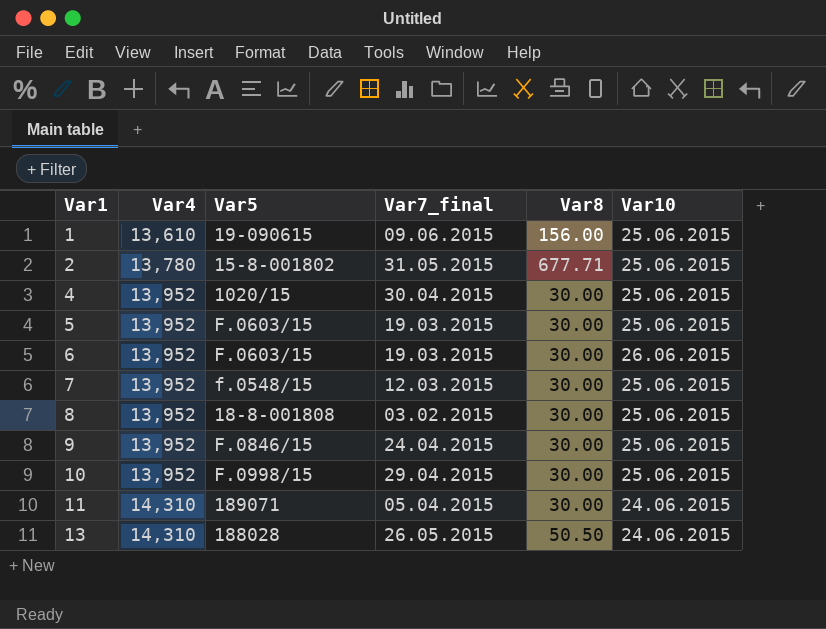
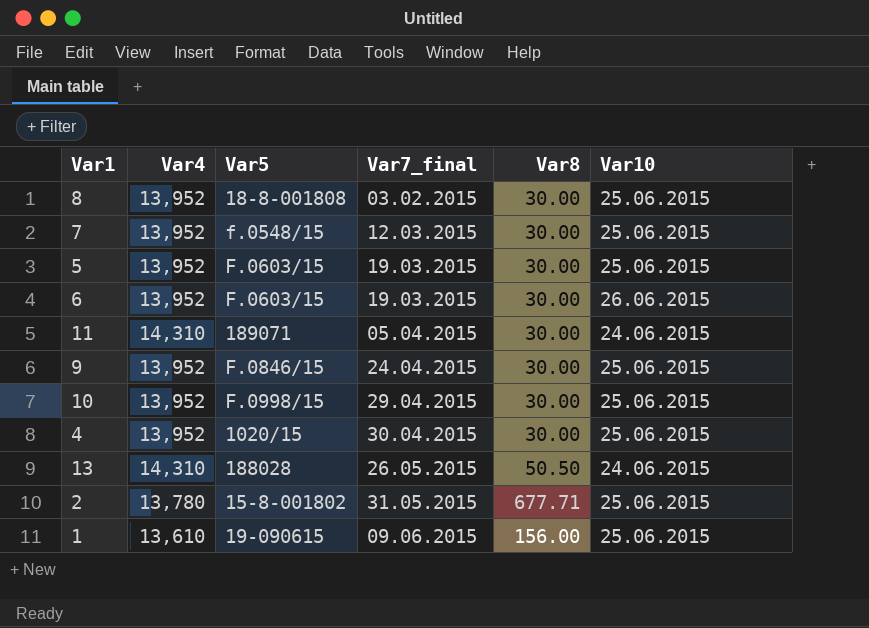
row order: Var1 ascending -> Var7_final ascending

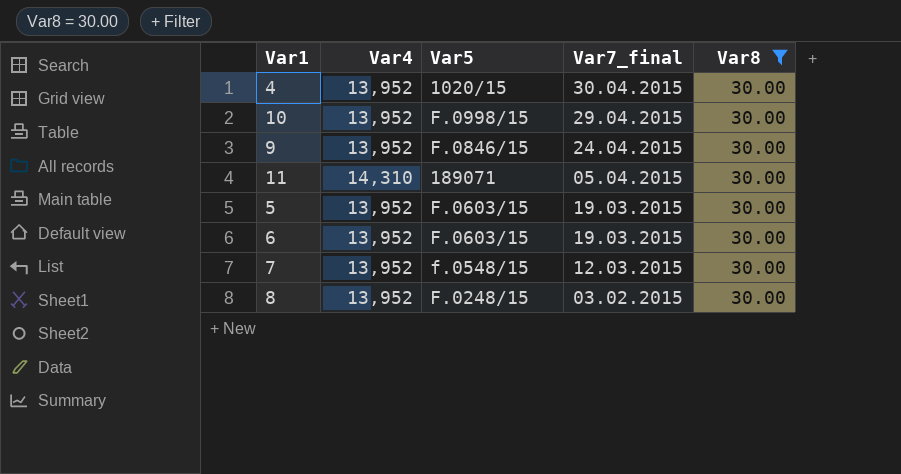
filter: none -> Var8 = 30.00
row order: Var7_final ascending -> Var7_final descending
column Var10 | position: 6 -> none
8 | Var5: 18-8-001808 -> F.0248/15

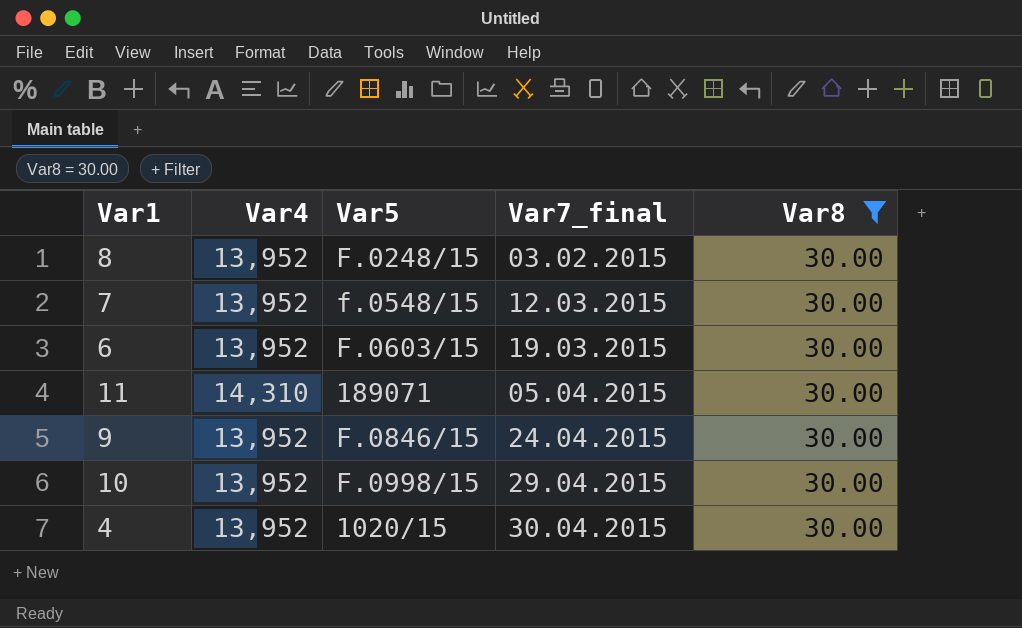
row order: Var7_final descending -> Var7_final ascending
row 5: 13,952 | F.0603/15 | 19.03.2015 | 30.00 -> none

